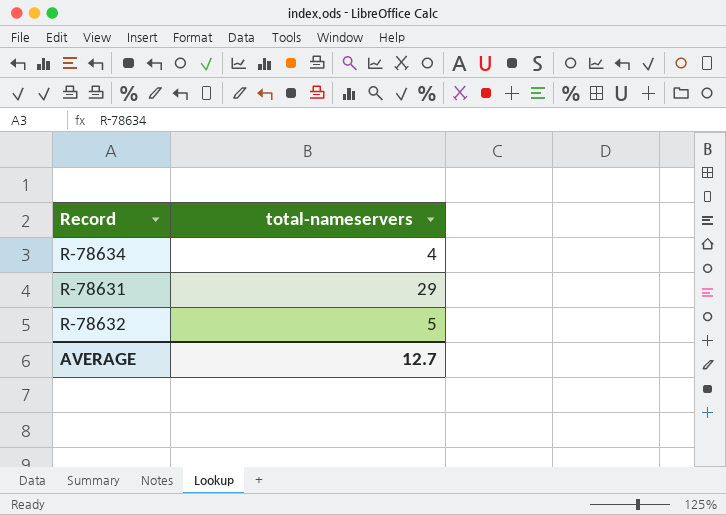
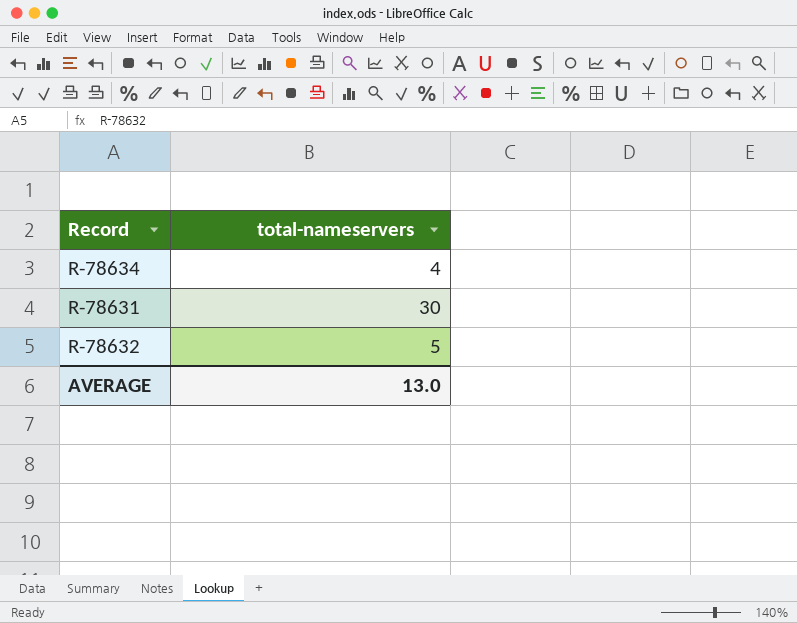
R-78631 | total-nameservers: 29 -> 30
AVERAGE | total-nameservers: 12.7 -> 13.0

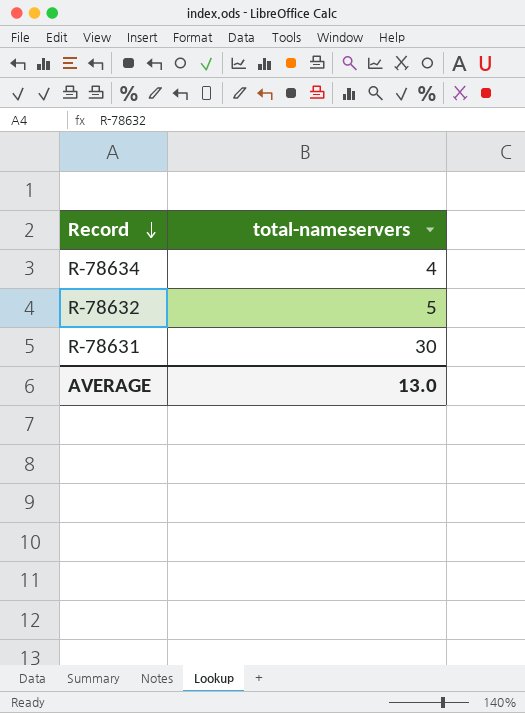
row order: none -> Record descending

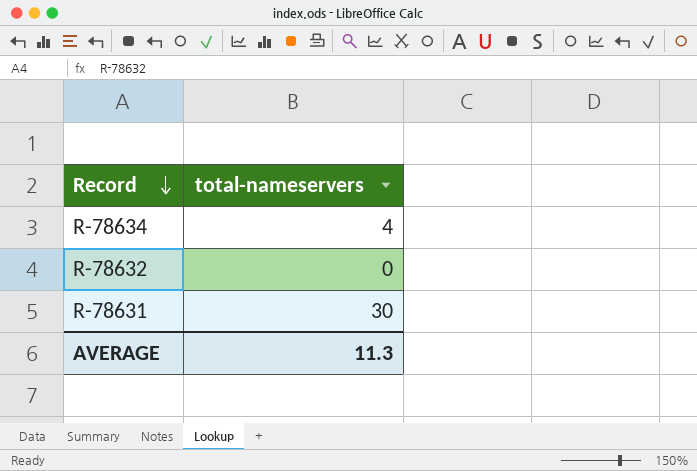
R-78632 | total-nameservers: 5 -> 0
AVERAGE | total-nameservers: 13.0 -> 11.3

